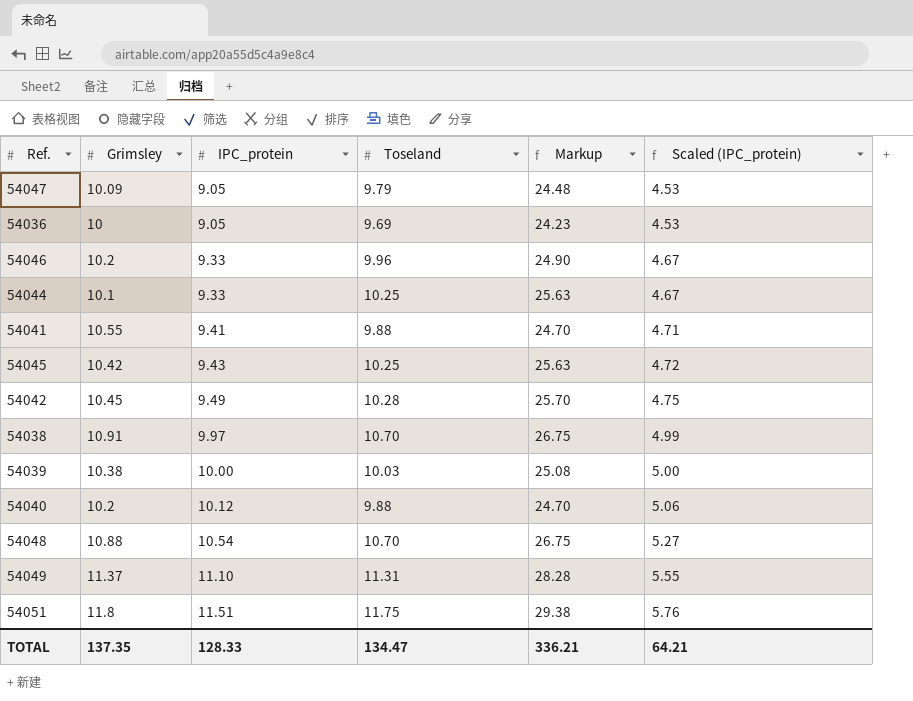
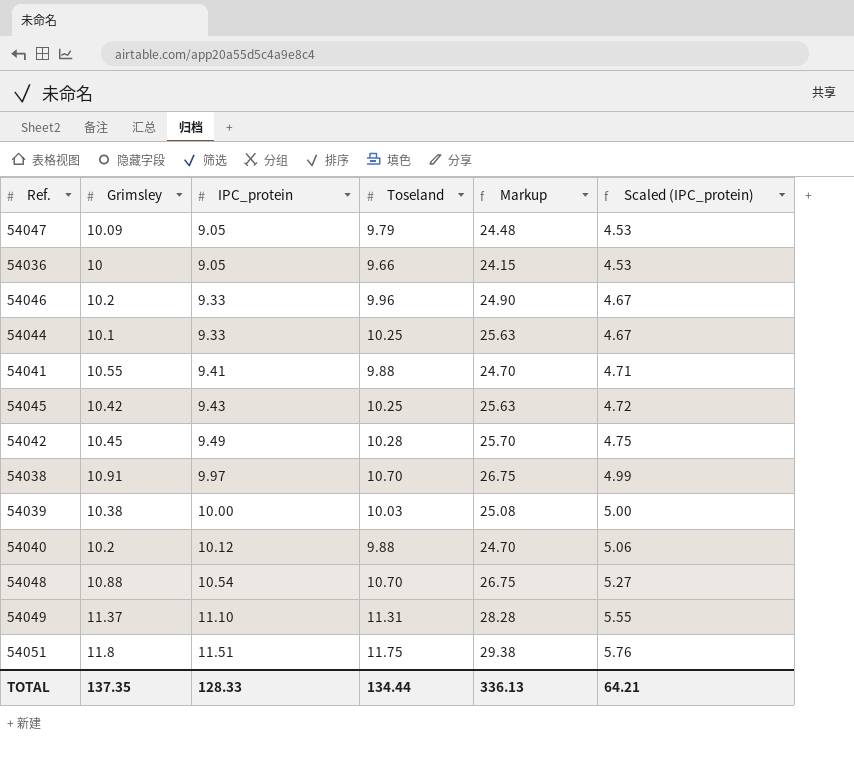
54036 | Toseland: 9.69 -> 9.66
54036 | Markup: 24.23 -> 24.15
TOTAL | Toseland: 134.47 -> 134.44
TOTAL | Markup: 336.21 -> 336.13

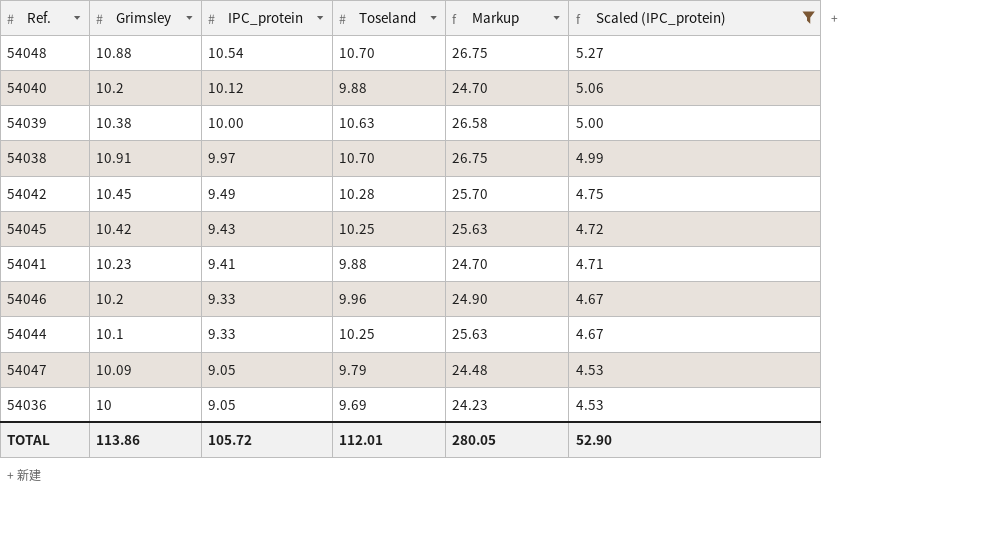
filter: none -> Scaled (IPC_protein) <= 5.27
row order: IPC_protein ascending -> IPC_protein descending
54039 | Toseland: 10.03 -> 10.63
54039 | Markup: 25.08 -> 26.58
54041 | Grimsley: 10.55 -> 10.23
54036 | Toseland: 9.66 -> 9.69
54036 | Markup: 24.15 -> 24.23
TOTAL | Grimsley: 137.35 -> 113.86
TOTAL | IPC_protein: 128.33 -> 105.72
TOTAL | Toseland: 134.44 -> 112.01
TOTAL | Markup: 336.13 -> 280.05
TOTAL | Scaled (IPC_protein): 64.21 -> 52.90

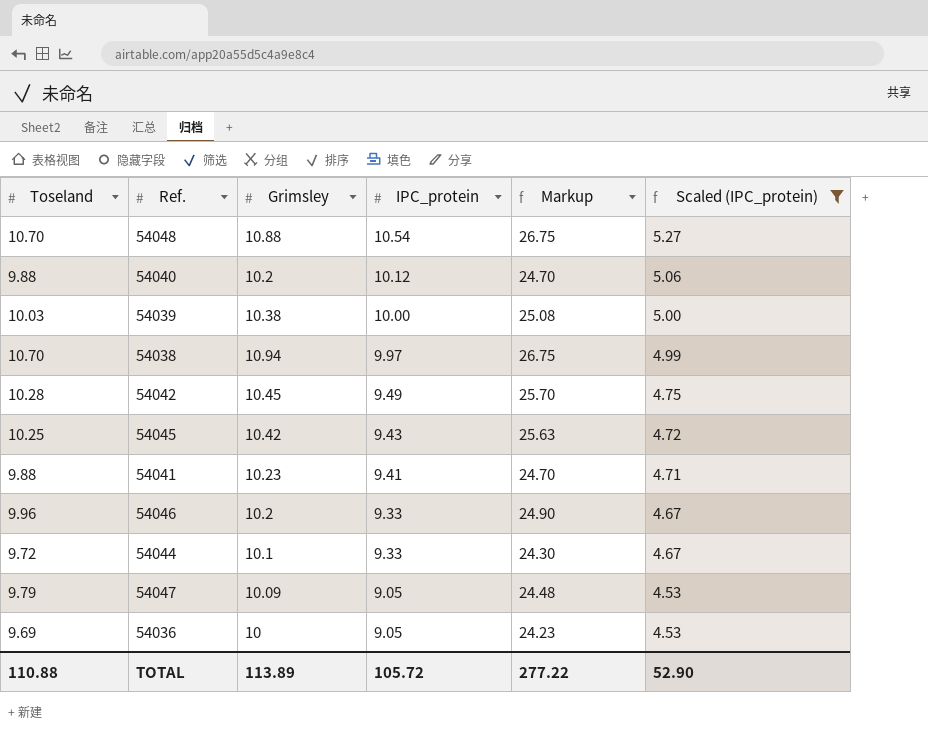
column Toseland | position: 4 -> 1
54039 | Toseland: 10.63 -> 10.03
54039 | Markup: 26.58 -> 25.08
54038 | Grimsley: 10.91 -> 10.94
54044 | Toseland: 10.25 -> 9.72
54044 | Markup: 25.63 -> 24.30
TOTAL | Toseland: 112.01 -> 110.88
TOTAL | Grimsley: 113.86 -> 113.89
TOTAL | Markup: 280.05 -> 277.22

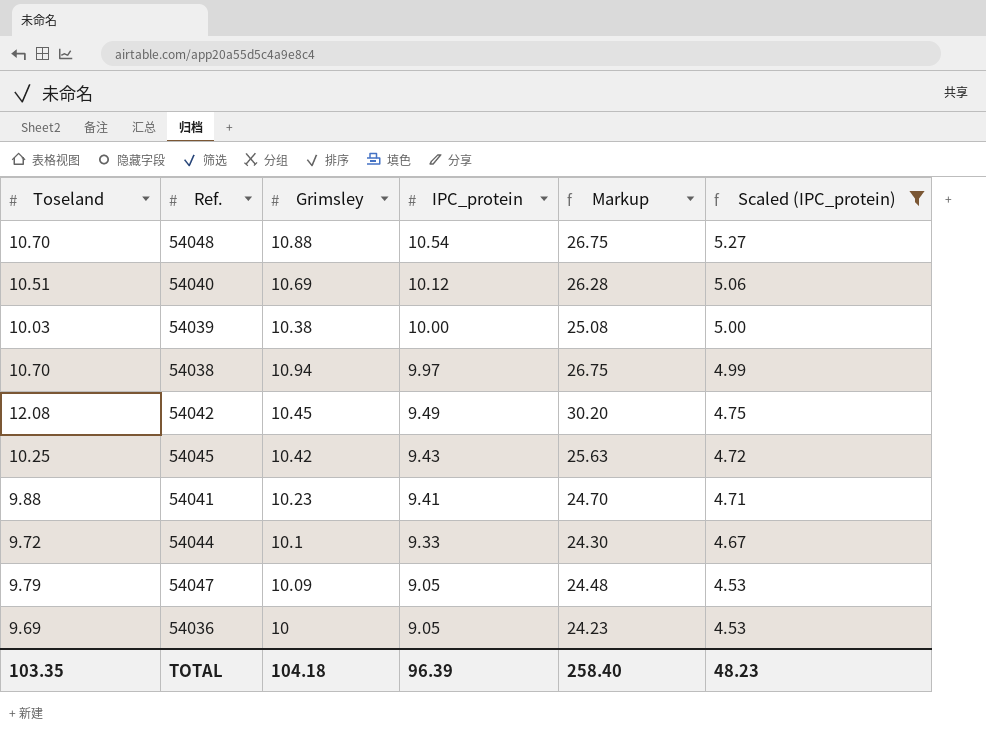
row 54046: 9.96 | 10.2 | 9.33 | 24.90 | 4.67 -> none
54040 | Toseland: 9.88 -> 10.51
54040 | Grimsley: 10.2 -> 10.69
54040 | Markup: 24.70 -> 26.28
54042 | Toseland: 10.28 -> 12.08
54042 | Markup: 25.70 -> 30.20
TOTAL | Toseland: 110.88 -> 103.35
TOTAL | Grimsley: 113.89 -> 104.18
TOTAL | IPC_protein: 105.72 -> 96.39
TOTAL | Markup: 277.22 -> 258.40
TOTAL | Scaled (IPC_protein): 52.90 -> 48.23

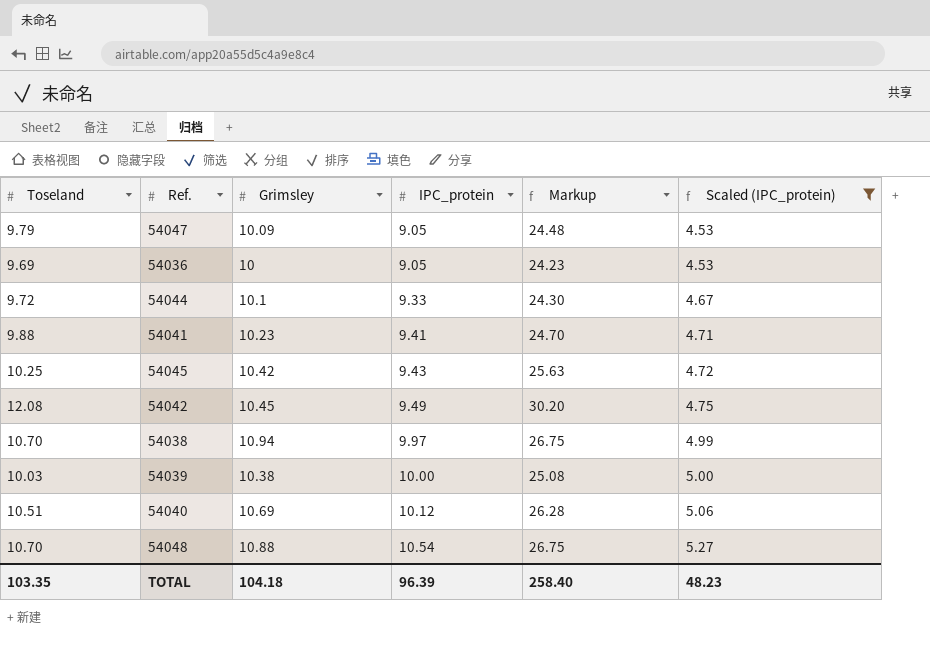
row order: IPC_protein descending -> IPC_protein ascending

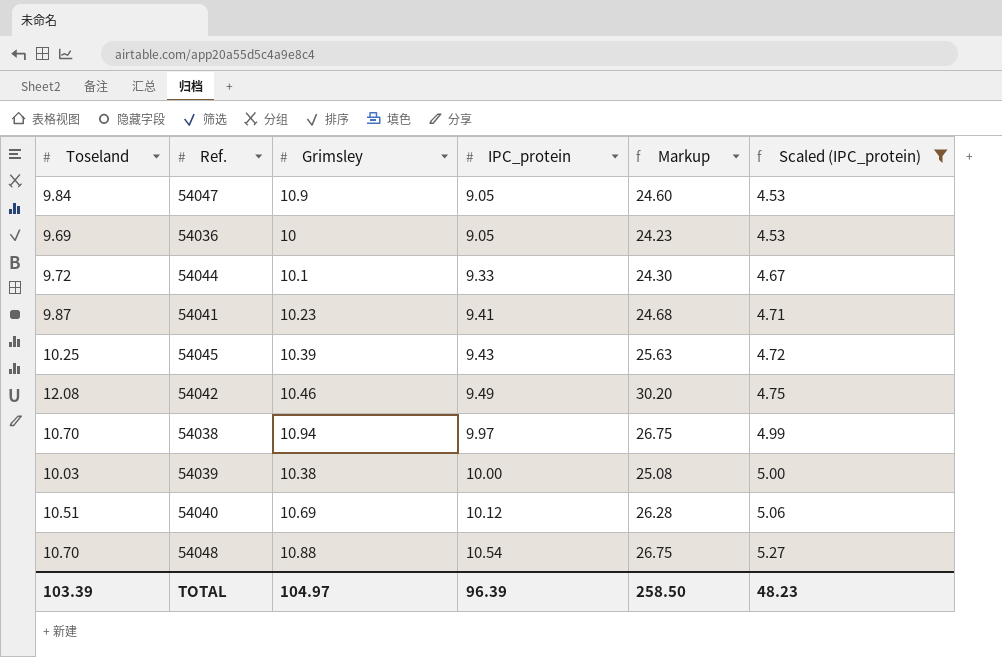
54047 | Toseland: 9.79 -> 9.84
54047 | Grimsley: 10.09 -> 10.9
54047 | Markup: 24.48 -> 24.60
54041 | Toseland: 9.88 -> 9.87
54041 | Markup: 24.70 -> 24.68
54045 | Grimsley: 10.42 -> 10.39
54042 | Grimsley: 10.45 -> 10.46
TOTAL | Toseland: 103.35 -> 103.39
TOTAL | Grimsley: 104.18 -> 104.97
TOTAL | Markup: 258.40 -> 258.50

